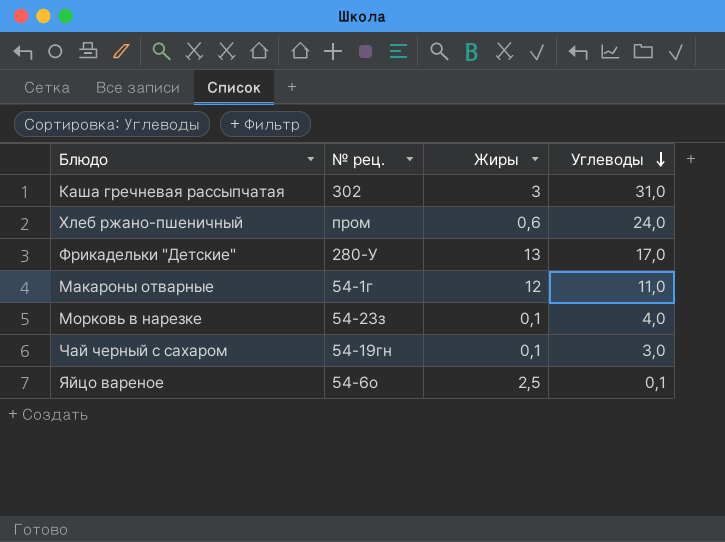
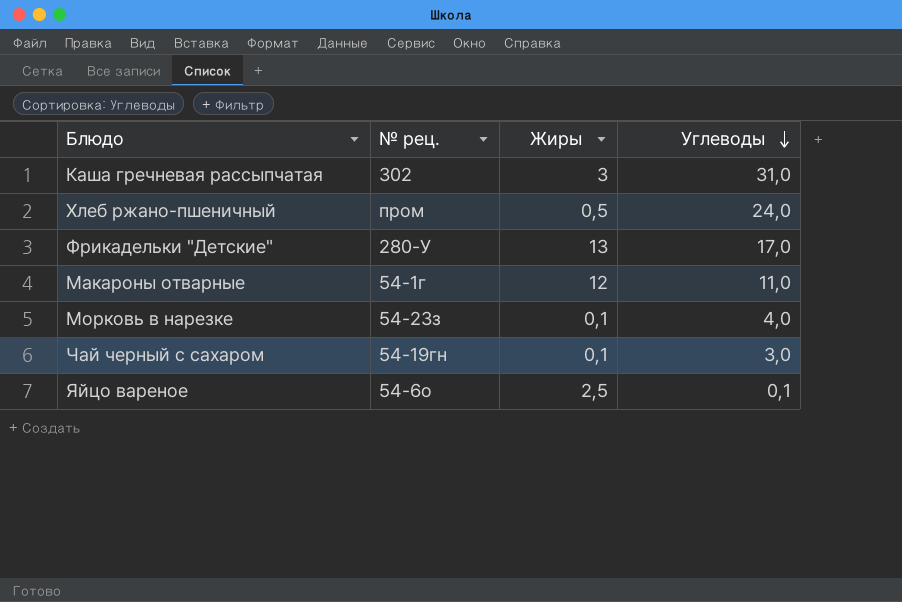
Хлеб ржано-пшеничный | Жиры: 0,6 -> 0,5

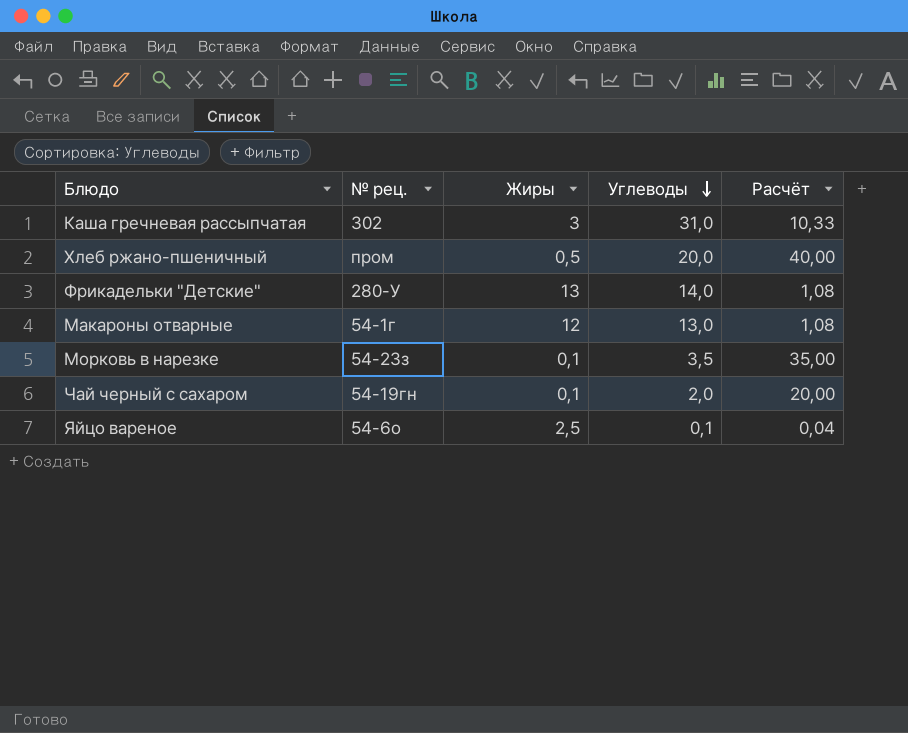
column Расчёт | formula: none -> [Углеводы] / [Жиры]
Хлеб ржано-пшеничный | Углеводы: 24,0 -> 20,0
Фрикадельки "Детские" | Углеводы: 17,0 -> 14,0
Макароны отварные | Углеводы: 11,0 -> 13,0
Морковь в нарезке | Углеводы: 4,0 -> 3,5
Чай черный с сахаром | Углеводы: 3,0 -> 2,0

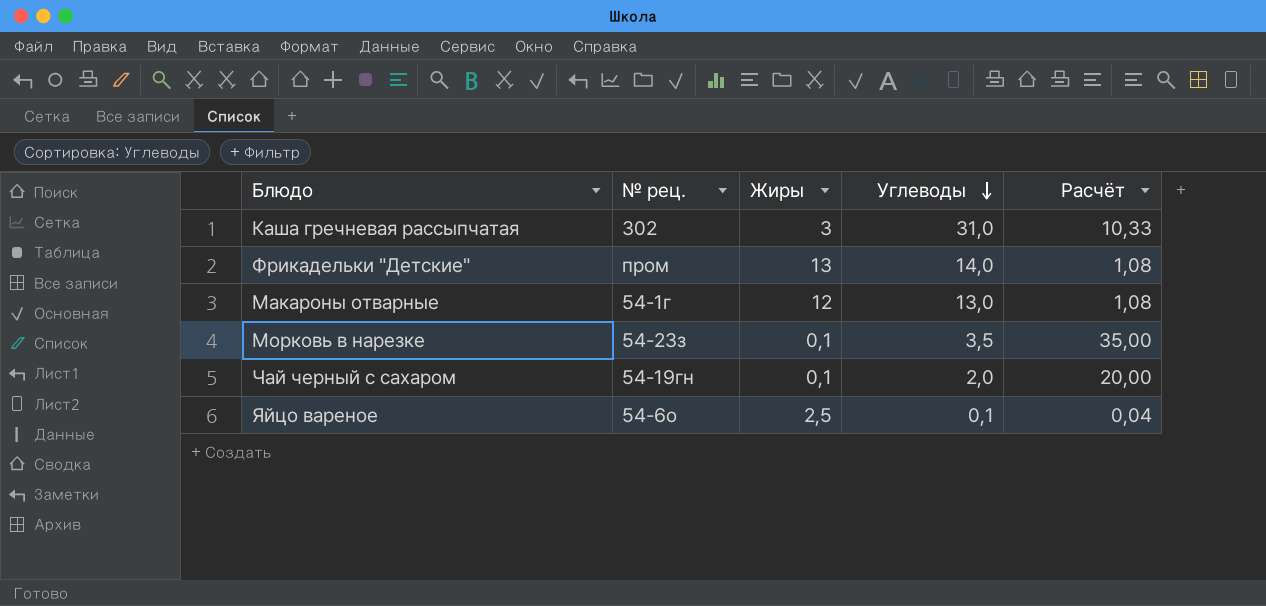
row Хлеб ржано-пшеничный: пром | 0,5 | 20,0 | 40,00 -> none
Фрикадельки "Детские" | № рец.: 280-У -> пром

